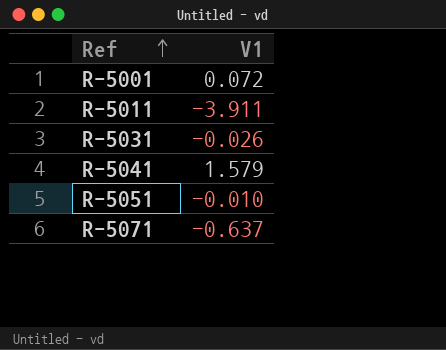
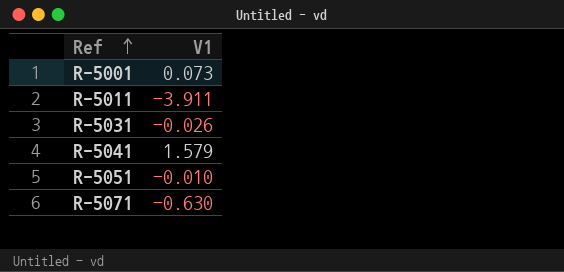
R-5001 | V1: 0.072 -> 0.073
R-5071 | V1: -0.637 -> -0.630

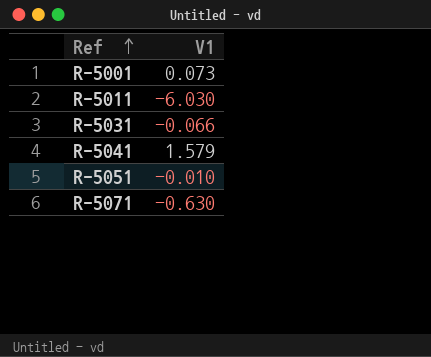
R-5011 | V1: -3.911 -> -6.030
R-5031 | V1: -0.026 -> -0.066

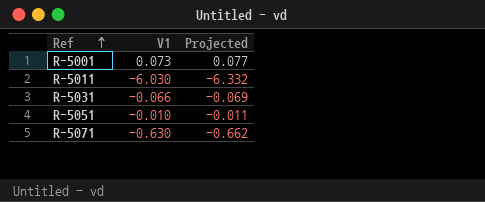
column Projected | formula: none -> [V1] * 1.05
row R-5041: 1.579 -> none

